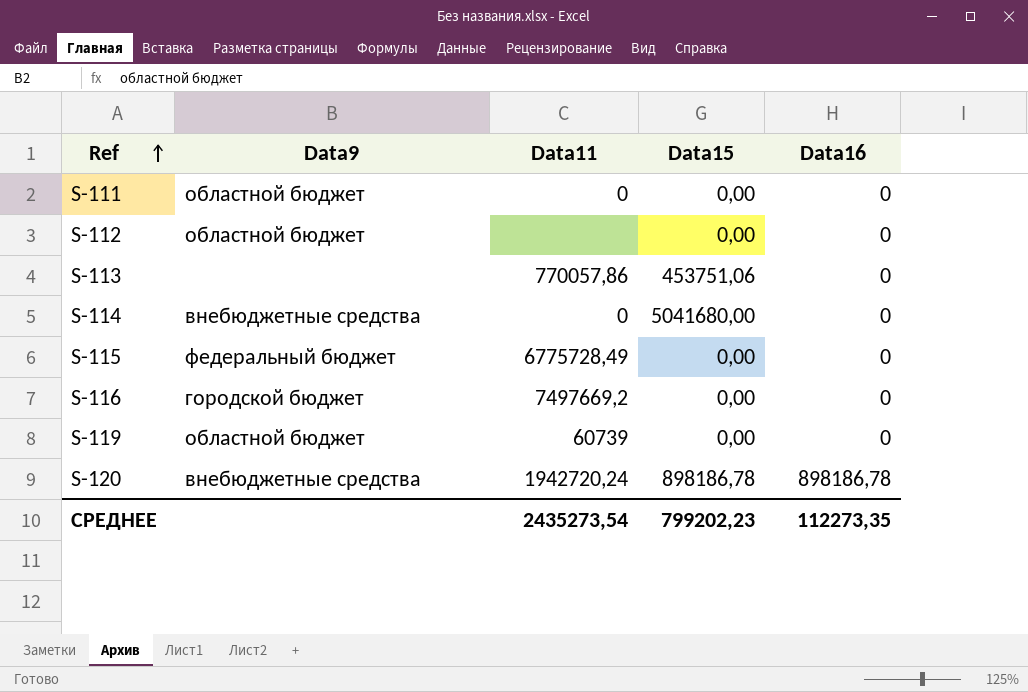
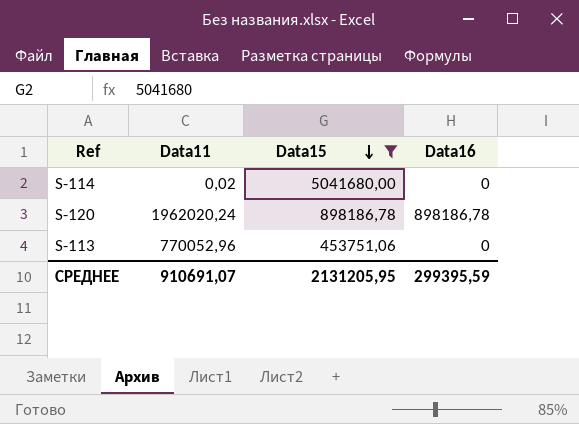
filter: none -> Data15 != 0,00
row order: Ref ascending -> Data15 descending
column Data9 | position: 2 -> none
S-114 | Data11: 0 -> 0,02
S-120 | Data11: 1942720,24 -> 1962020,24
S-113 | Data11: 770057,86 -> 770052,96
СРЕДНЕЕ | Data11: 2435273,54 -> 910691,07
СРЕДНЕЕ | Data15: 799202,23 -> 2131205,95
СРЕДНЕЕ | Data16: 112273,35 -> 299395,59

